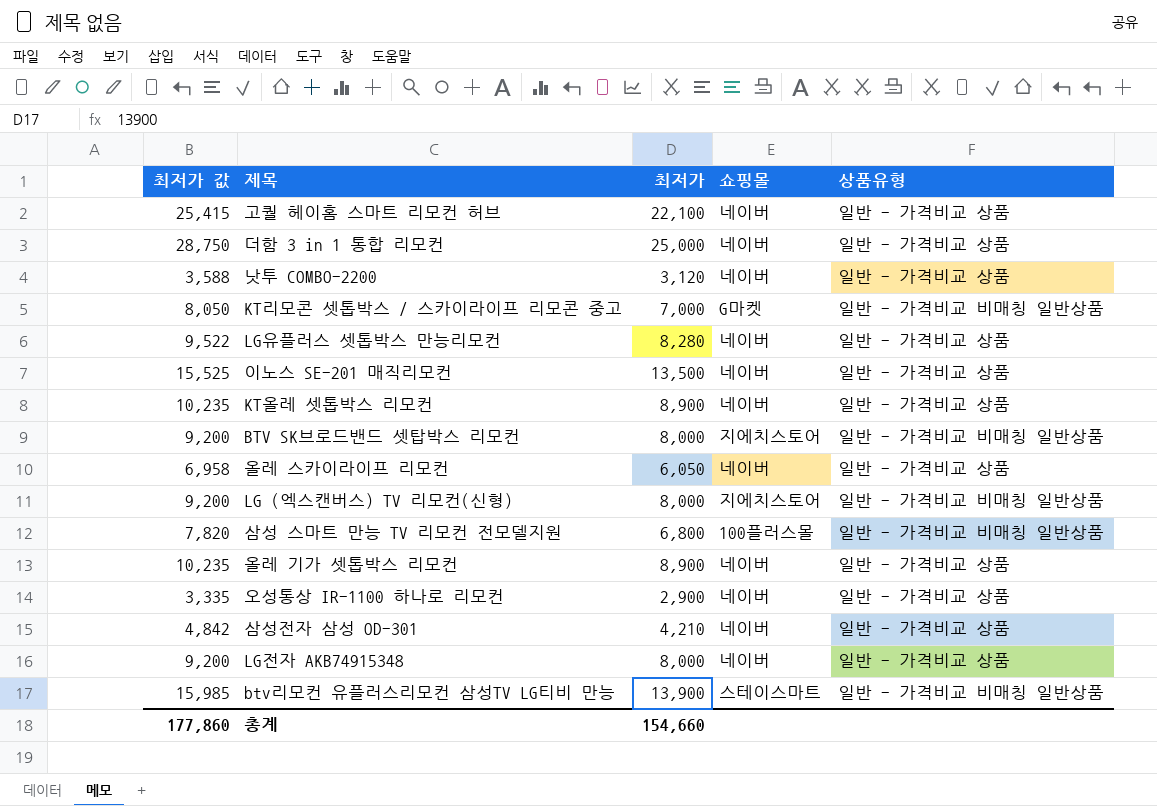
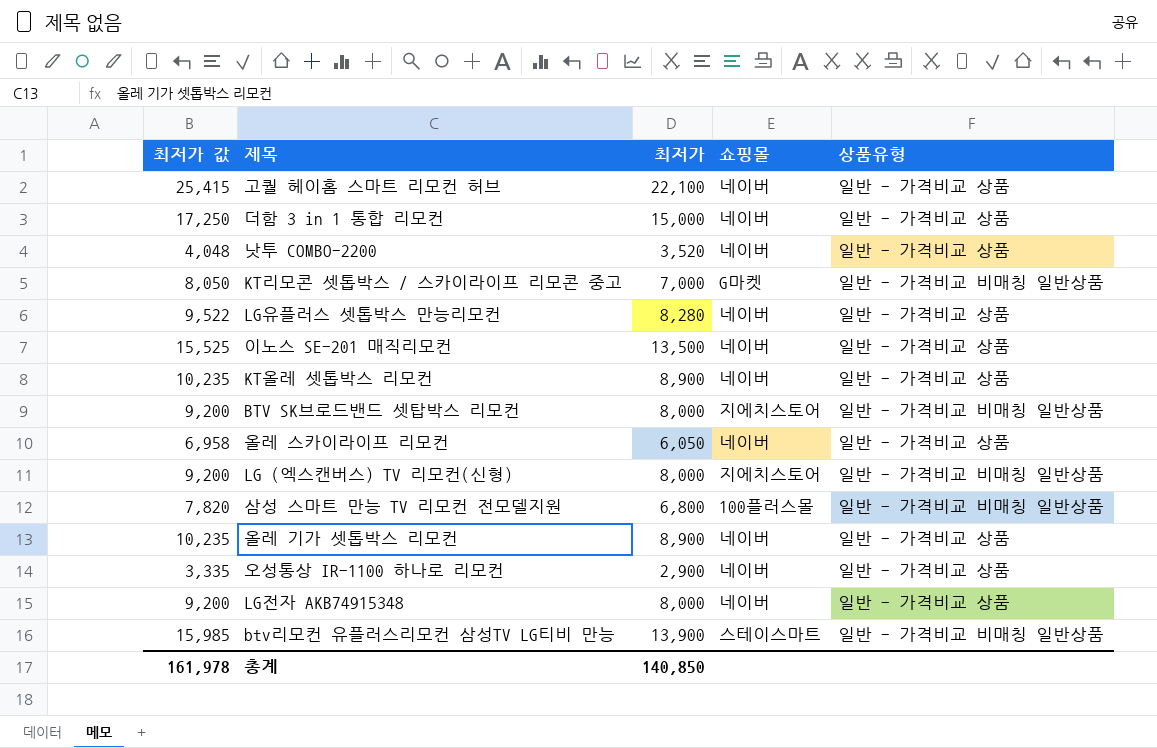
row 삼성전자 삼성 OD-301: 4,842 | 4,210 | 네이버 | 일반 - 가격비교 상품 -> none
더함 3 in 1 통합 리모컨 | 최저가 값: 28,750 -> 17,250
더함 3 in 1 통합 리모컨 | 최저가: 25,000 -> 15,000
낫투 COMBO-2200 | 최저가 값: 3,588 -> 4,048
낫투 COMBO-2200 | 최저가: 3,120 -> 3,520
총계 | 최저가 값: 177,860 -> 161,978
총계 | 최저가: 154,660 -> 140,850

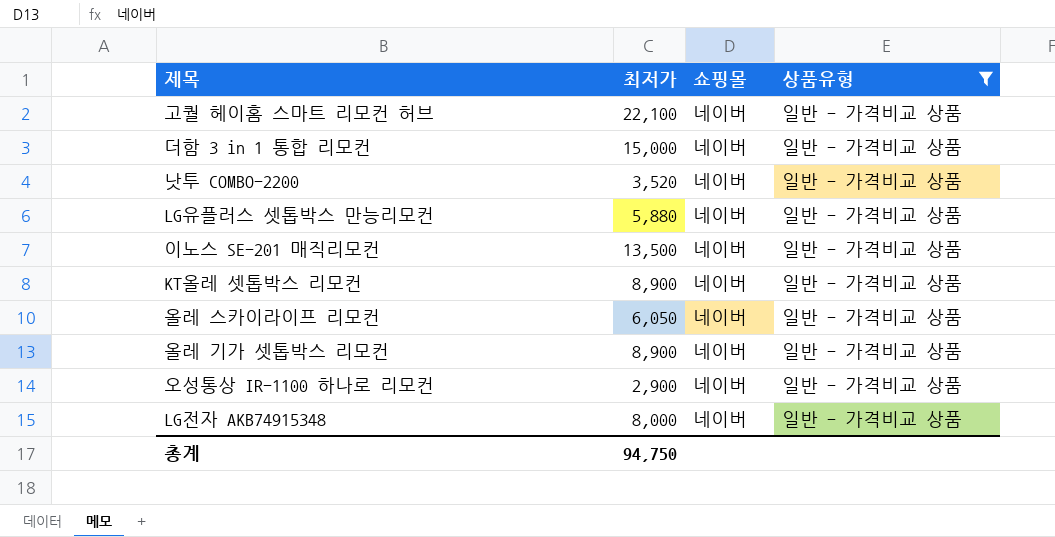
filter: none -> 상품유형 = 일반 - 가격비교 상품
column 최저가 값 | formula: [최저가] * 1.15 -> none
LG유플러스 셋톱박스 만능리모컨 | 최저가: 8,280 -> 5,880
총계 | 최저가: 140,850 -> 94,750

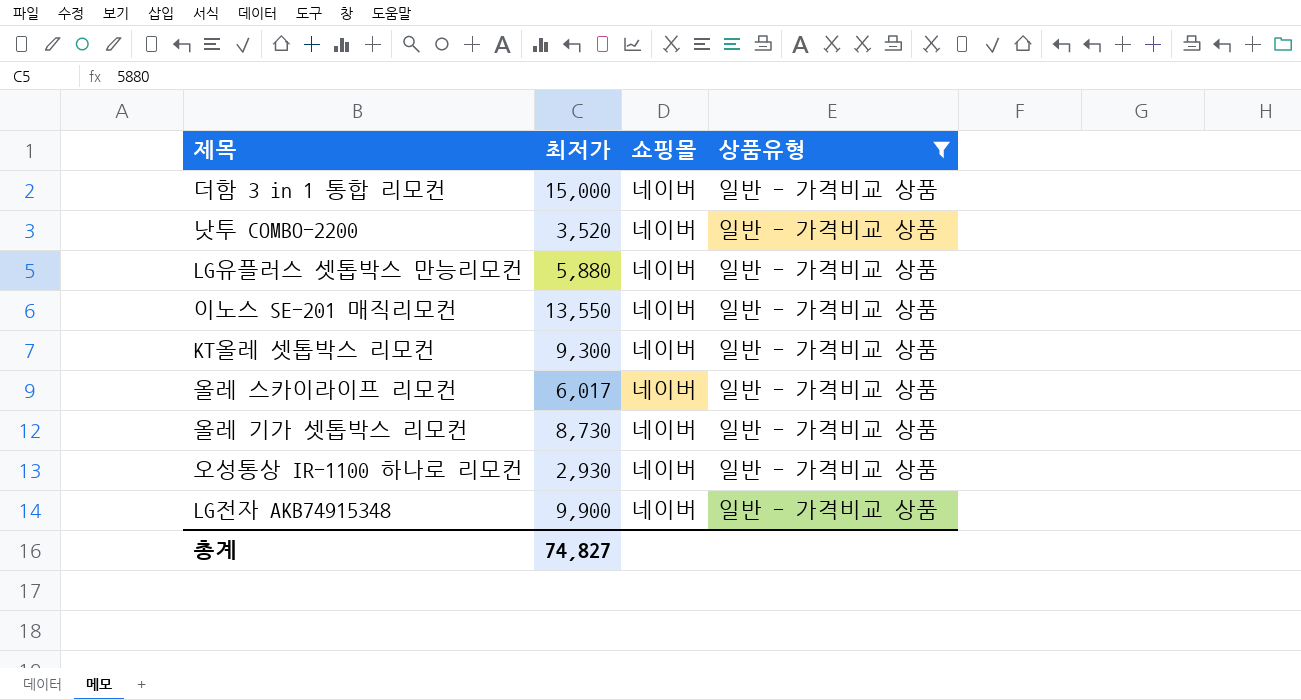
row 고퀄 헤이홈 스마트 리모컨 허브: 22,100 | 네이버 | 일반 - 가격비교 상품 -> none
이노스 SE-201 매직리모컨 | 최저가: 13,500 -> 13,550
KT올레 셋톱박스 리모컨 | 최저가: 8,900 -> 9,300
올레 스카이라이프 리모컨 | 최저가: 6,050 -> 6,017
올레 기가 셋톱박스 리모컨 | 최저가: 8,900 -> 8,730
오성통상 IR-1100 하나로 리모컨 | 최저가: 2,900 -> 2,930
LG전자 AKB74915348 | 최저가: 8,000 -> 9,900
총계 | 최저가: 94,750 -> 74,827

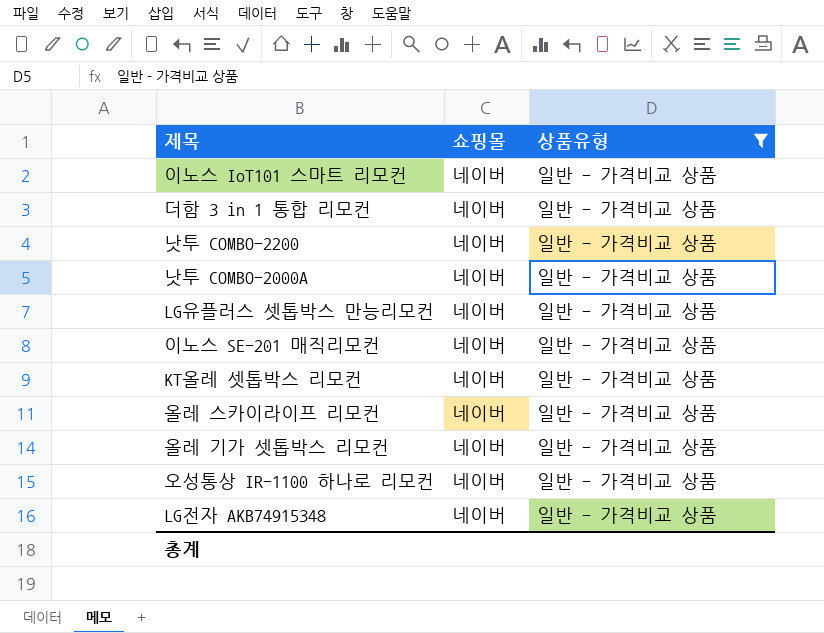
column 최저가 | position: 2 -> none
row 이노스 IoT101 스마트 리모컨: none -> 네이버 | 일반 - 가격비교 상품
row 낫투 COMBO-2000A: none -> 네이버 | 일반 - 가격비교 상품

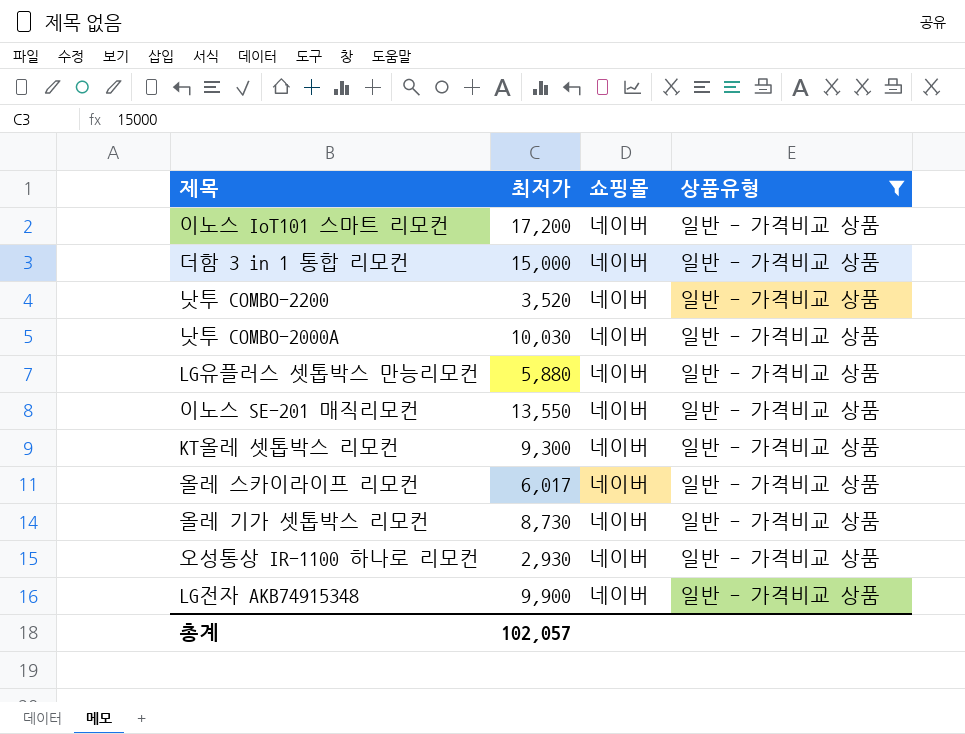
column 최저가 | position: none -> 2

